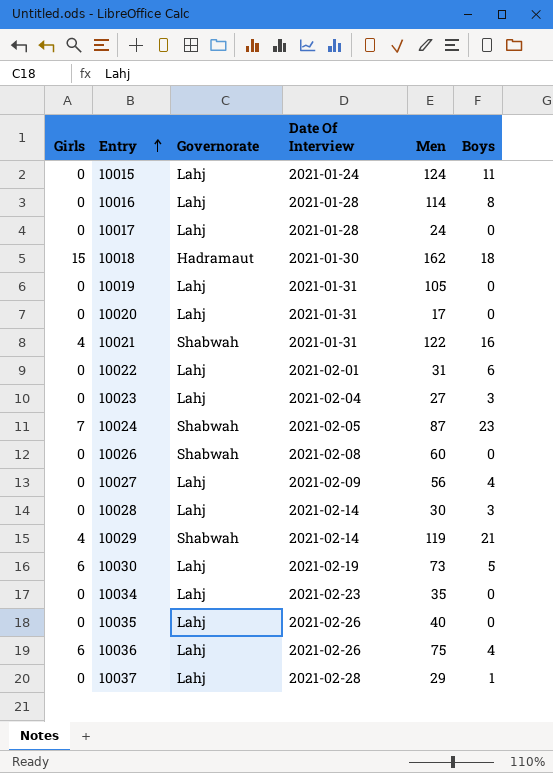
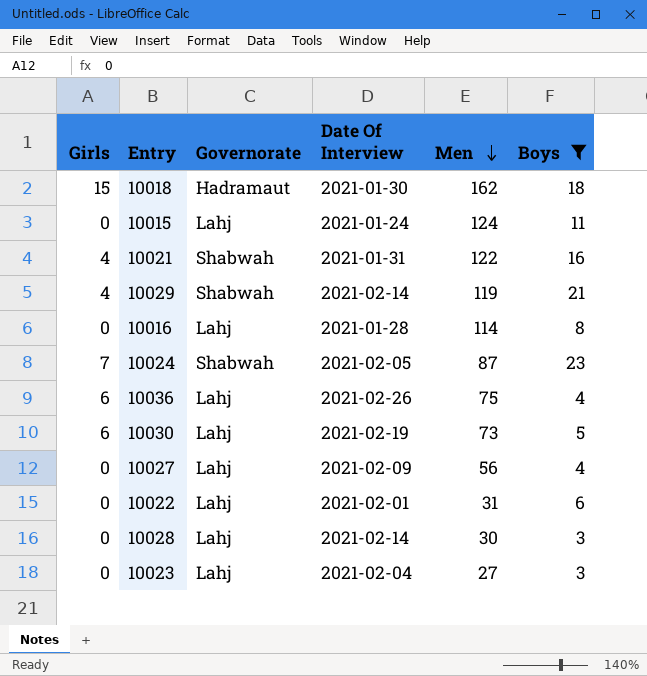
filter: none -> Boys >= 3
row order: Entry ascending -> Men descending

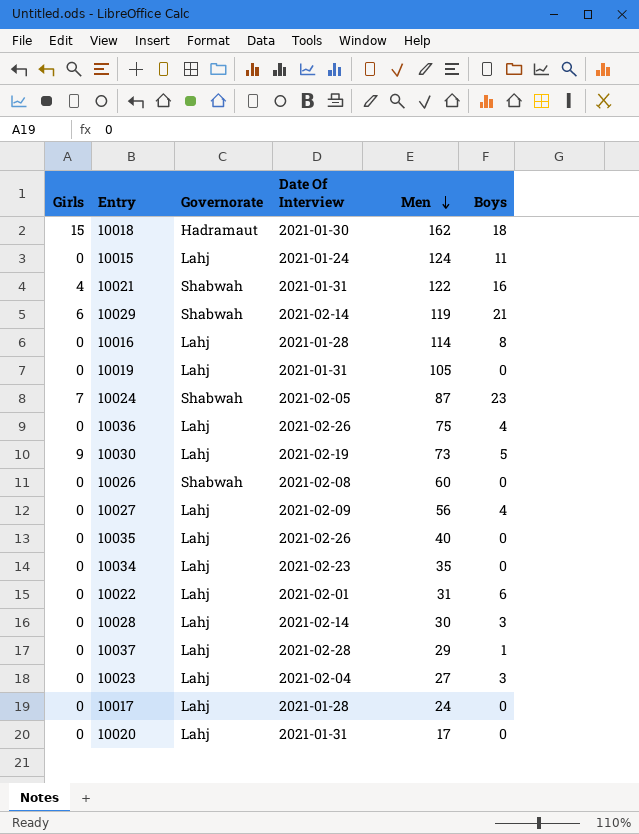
filter: Boys >= 3 -> none
10029 | Girls: 4 -> 6
10036 | Girls: 6 -> 0
10030 | Girls: 6 -> 9

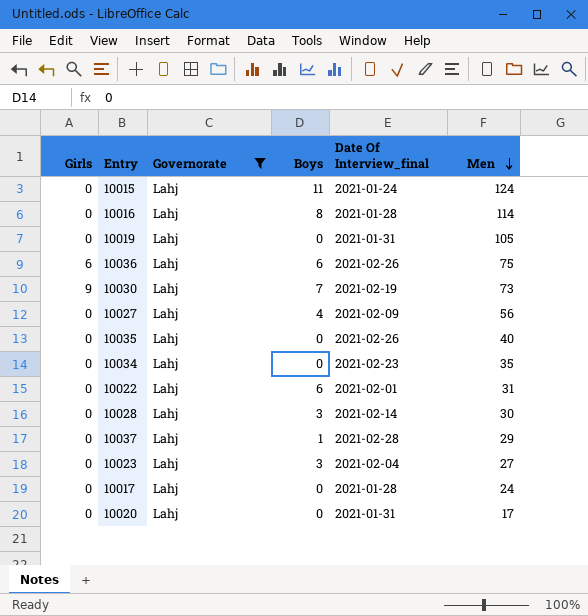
filter: none -> Governorate = Lahj
column Boys | position: 6 -> 4
column name: Date Of Interview -> Date Of Interview_final
10036 | Girls: 0 -> 6
10036 | Boys: 4 -> 6
10030 | Boys: 5 -> 7

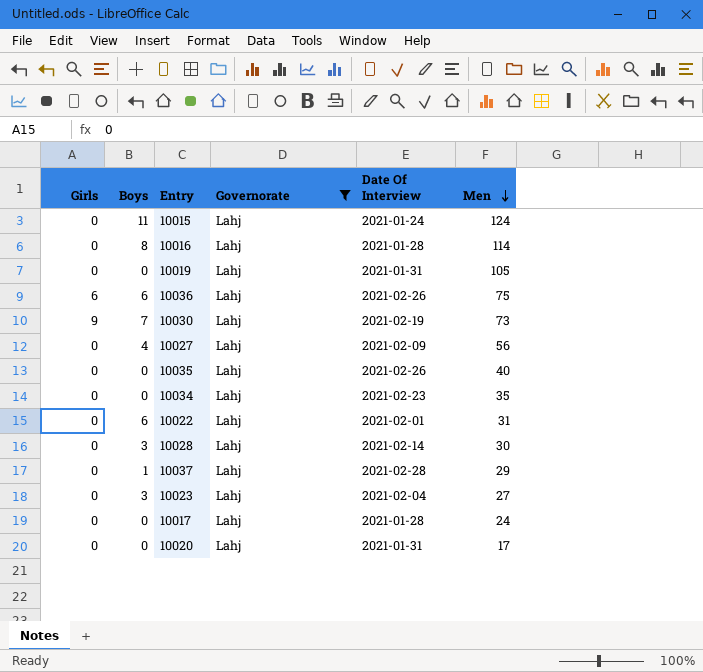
column Boys | position: 4 -> 2
column name: Date Of Interview_final -> Date Of Interview

